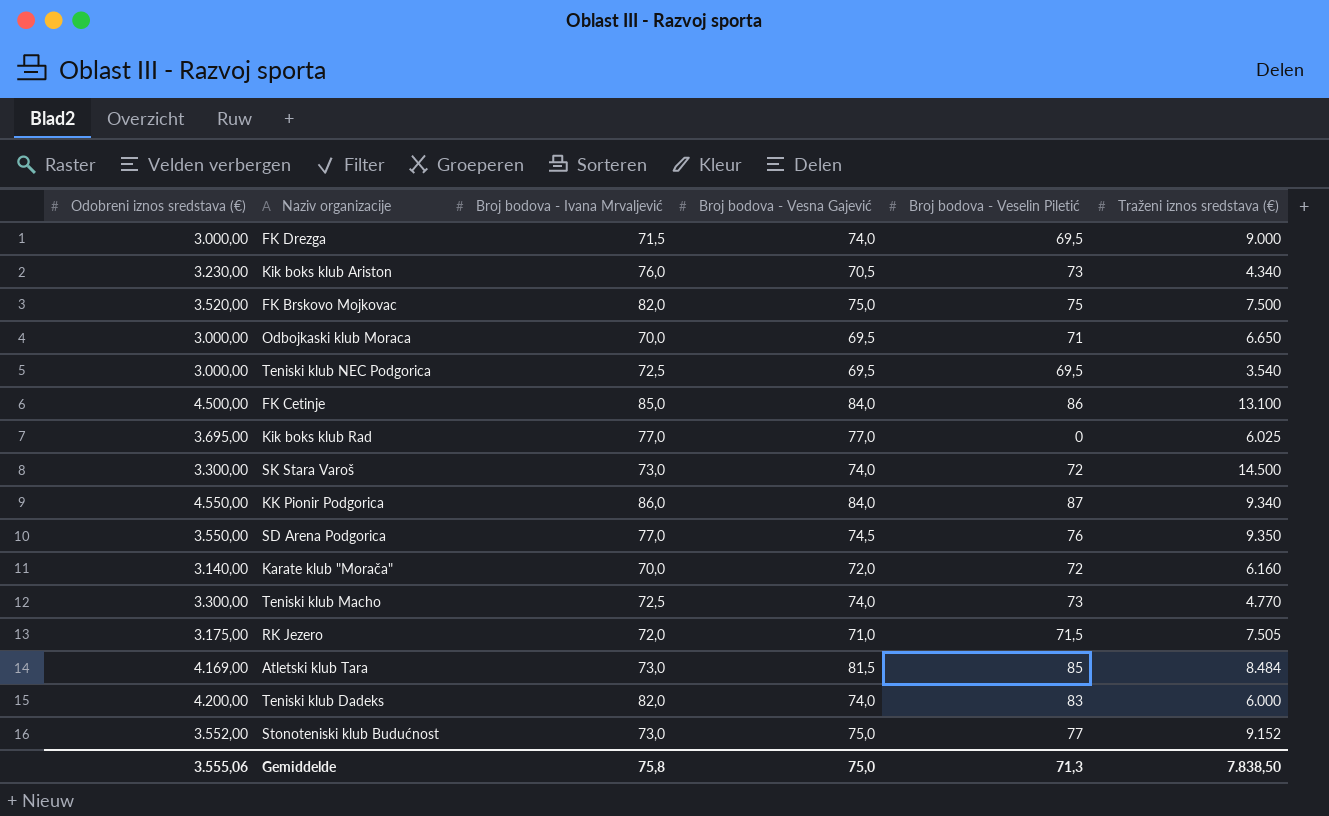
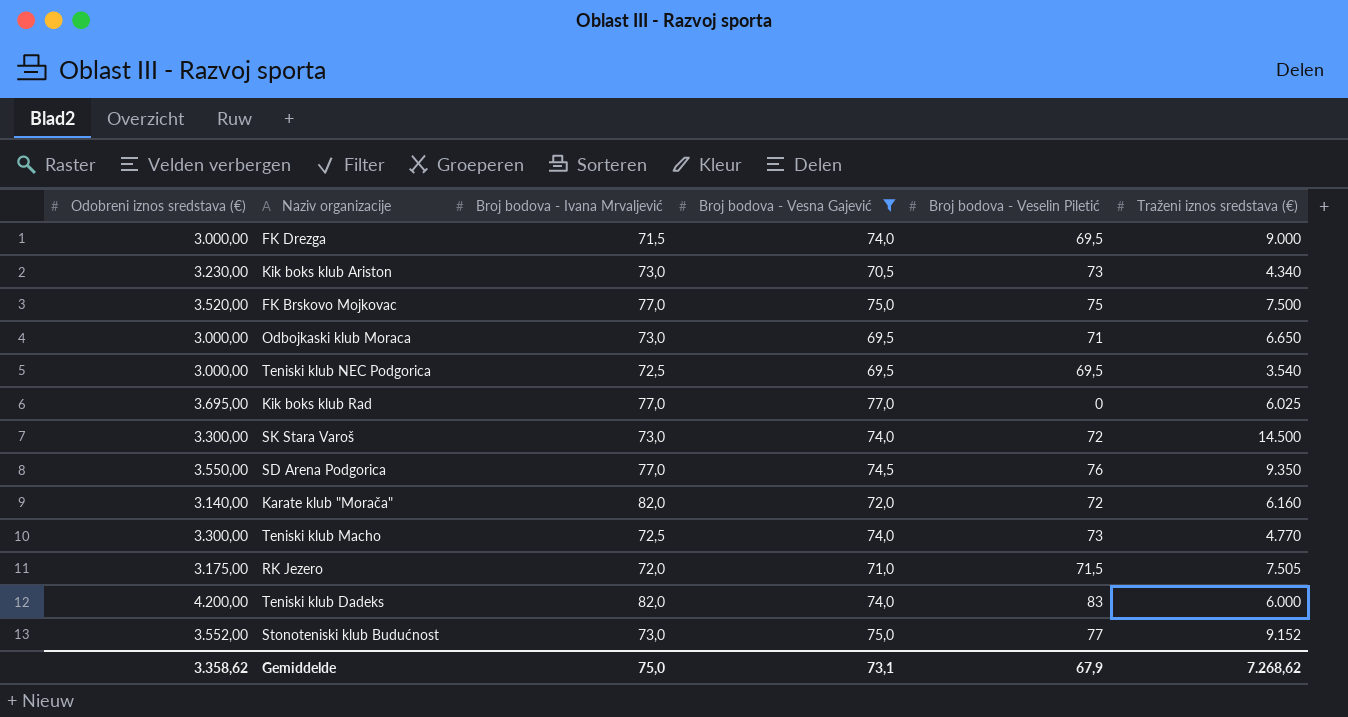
filter: none -> Broj bodova - Vesna Gajević <= 77,0
Kik boks klub Ariston | Broj bodova - Ivana Mrvaljević: 76,0 -> 73,0
FK Brskovo Mojkovac | Broj bodova - Ivana Mrvaljević: 82,0 -> 77,0
Odbojkaski klub Moraca | Broj bodova - Ivana Mrvaljević: 70,0 -> 73,0
Karate klub "Morača" | Broj bodova - Ivana Mrvaljević: 70,0 -> 82,0
Gemiddelde | Odobreni iznos sredstava (€): 3.555,06 -> 3.358,62
Gemiddelde | Broj bodova - Ivana Mrvaljević: 75,8 -> 75,0
Gemiddelde | Broj bodova - Vesna Gajević: 75,0 -> 73,1
Gemiddelde | Broj bodova - Veselin Piletić: 71,3 -> 67,9
Gemiddelde | Traženi iznos sredstava (€): 7.838,50 -> 7.268,62

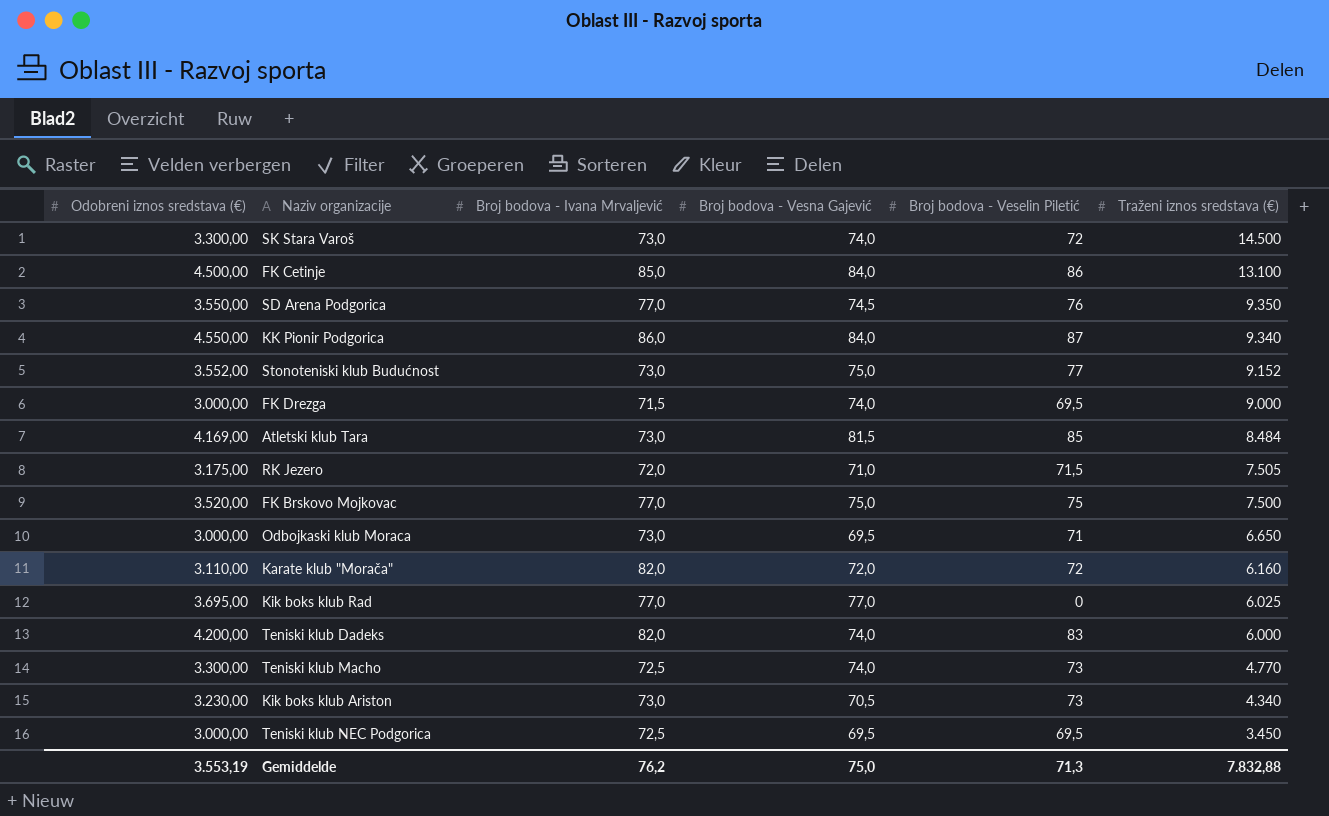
filter: Broj bodova - Vesna Gajević <= 77,0 -> none
row order: none -> Traženi iznos sredstava (€) descending
Karate klub "Morača" | Odobreni iznos sredstava (€): 3.140,00 -> 3.110,00
Teniski klub NEC Podgorica | Traženi iznos sredstava (€): 3.540 -> 3.450
Gemiddelde | Odobreni iznos sredstava (€): 3.358,62 -> 3.553,19
Gemiddelde | Broj bodova - Ivana Mrvaljević: 75,0 -> 76,2
Gemiddelde | Broj bodova - Vesna Gajević: 73,1 -> 75,0
Gemiddelde | Broj bodova - Veselin Piletić: 67,9 -> 71,3
Gemiddelde | Traženi iznos sredstava (€): 7.268,62 -> 7.832,88

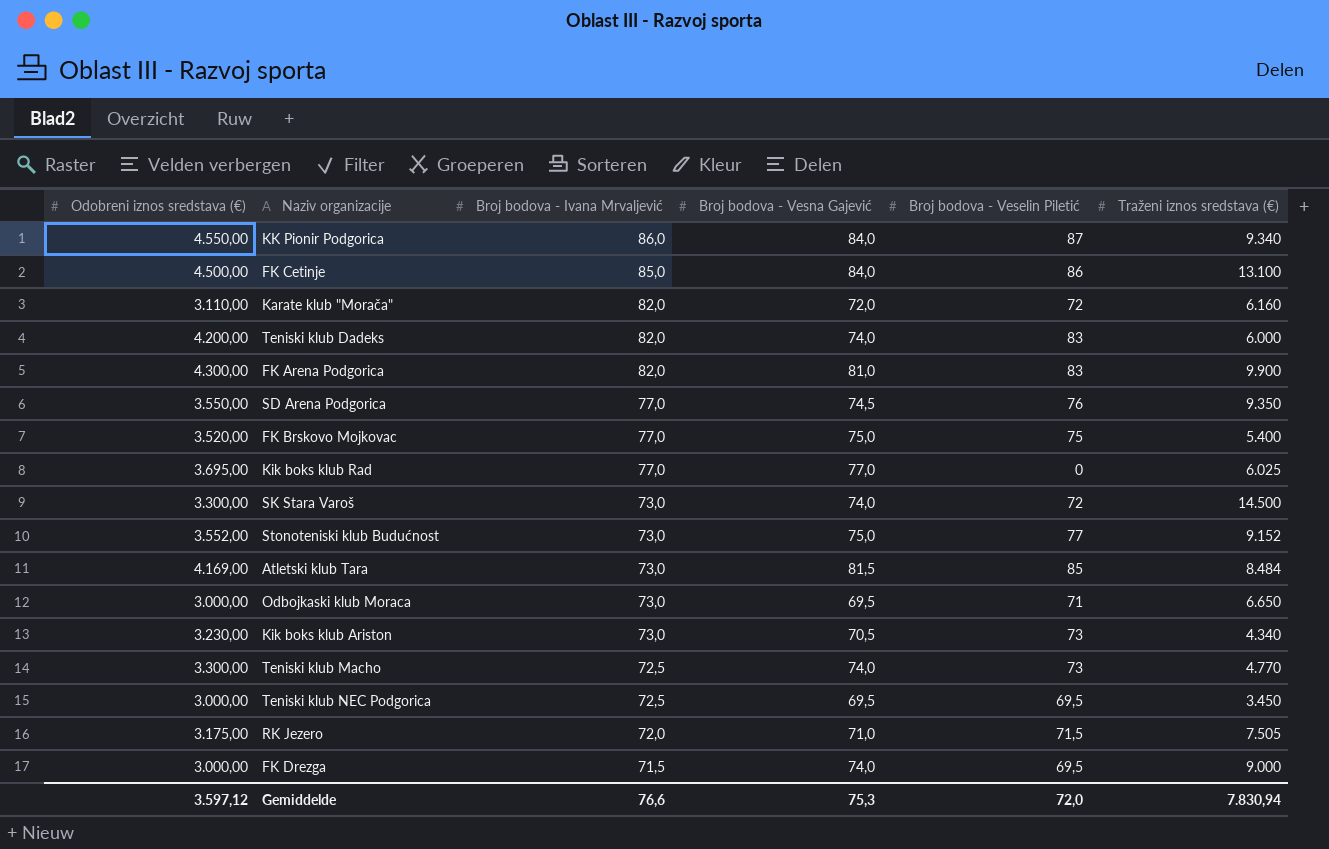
row order: Traženi iznos sredstava (€) descending -> Broj bodova - Ivana Mrvaljević descending
row FK Arena Podgorica: none -> 4.300,00 | 82,0 | 81,0 | 83 | 9.900
FK Brskovo Mojkovac | Traženi iznos sredstava (€): 7.500 -> 5.400
Gemiddelde | Odobreni iznos sredstava (€): 3.553,19 -> 3.597,12
Gemiddelde | Broj bodova - Ivana Mrvaljević: 76,2 -> 76,6
Gemiddelde | Broj bodova - Vesna Gajević: 75,0 -> 75,3
Gemiddelde | Broj bodova - Veselin Piletić: 71,3 -> 72,0
Gemiddelde | Traženi iznos sredstava (€): 7.832,88 -> 7.830,94

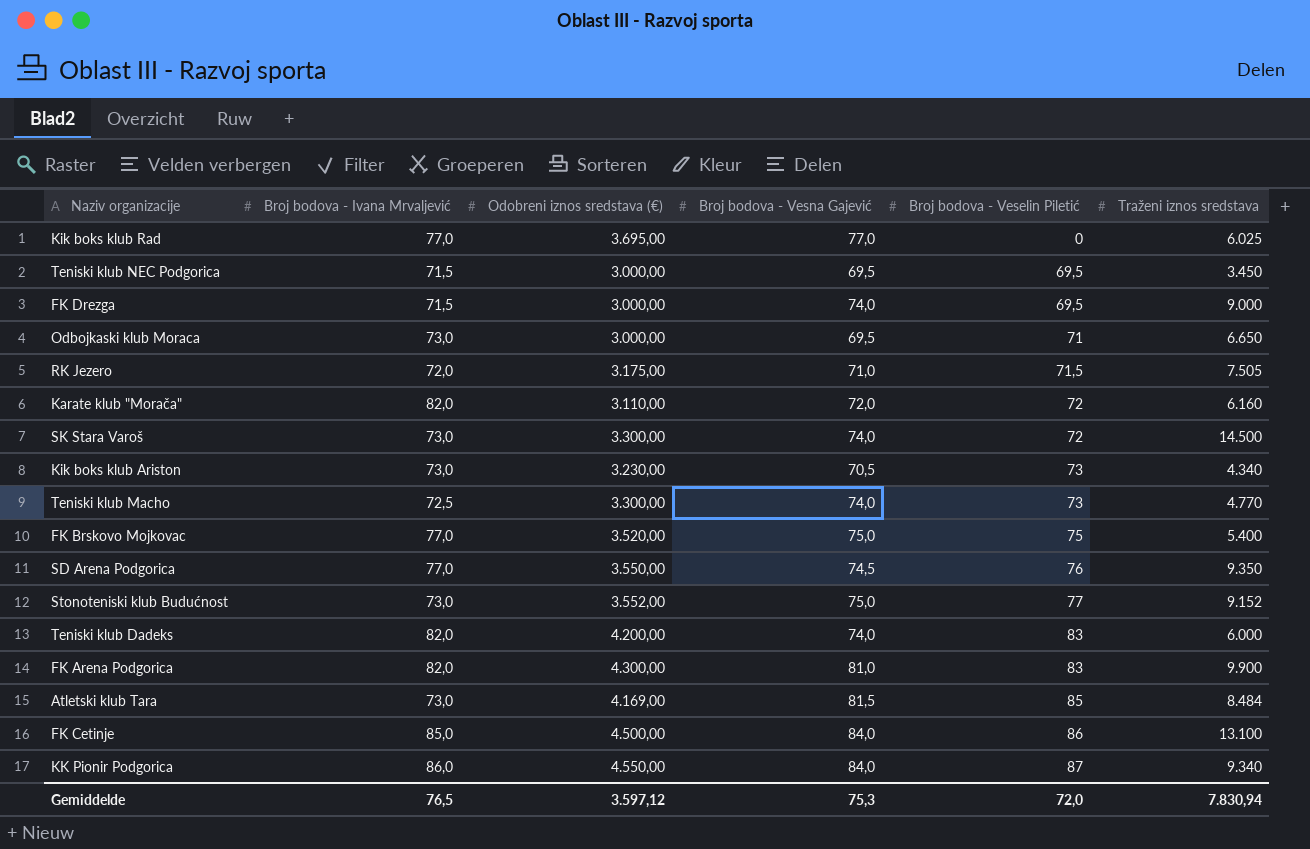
row order: Broj bodova - Ivana Mrvaljević descending -> Broj bodova - Veselin Piletić ascending
column Odobreni iznos sredstava (€) | position: 1 -> 3
column name: Traženi iznos sredstava (€) -> Traženi iznos sredstava
Teniski klub NEC Podgorica | Broj bodova - Ivana Mrvaljević: 72,5 -> 71,5
Gemiddelde | Broj bodova - Ivana Mrvaljević: 76,6 -> 76,5

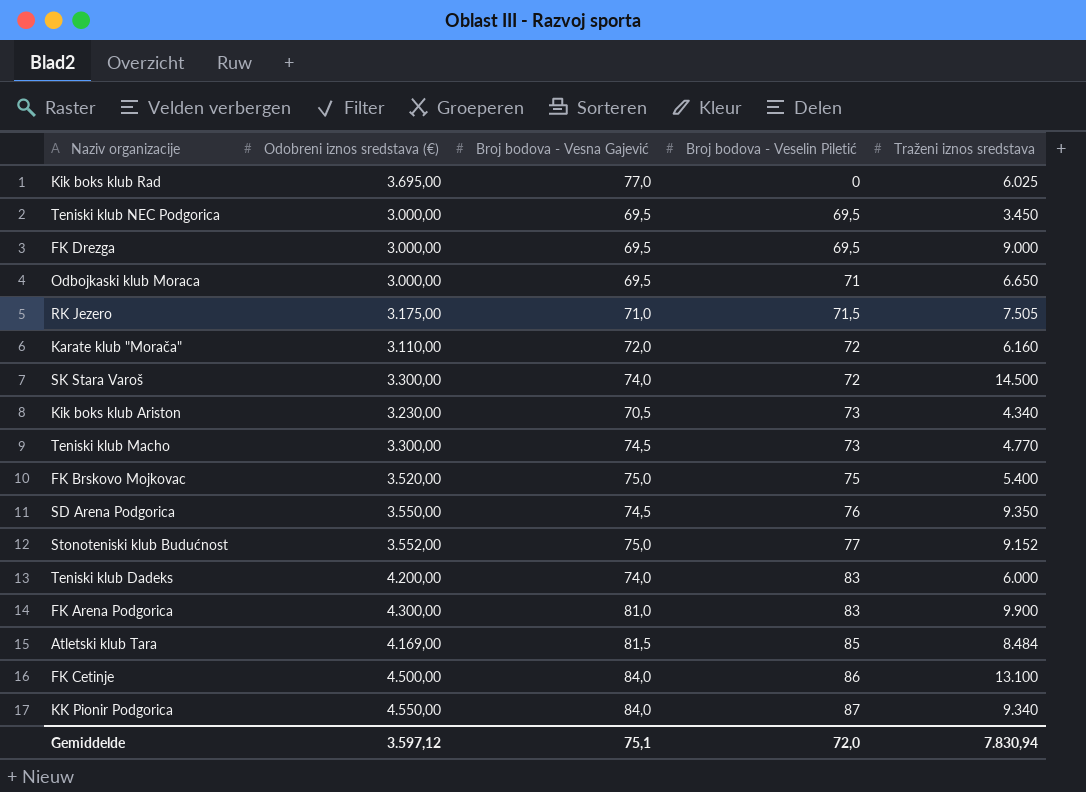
column Broj bodova - Ivana Mrvaljević | position: 2 -> none
FK Drezga | Broj bodova - Vesna Gajević: 74,0 -> 69,5
Teniski klub Macho | Broj bodova - Vesna Gajević: 74,0 -> 74,5
Gemiddelde | Broj bodova - Vesna Gajević: 75,3 -> 75,1

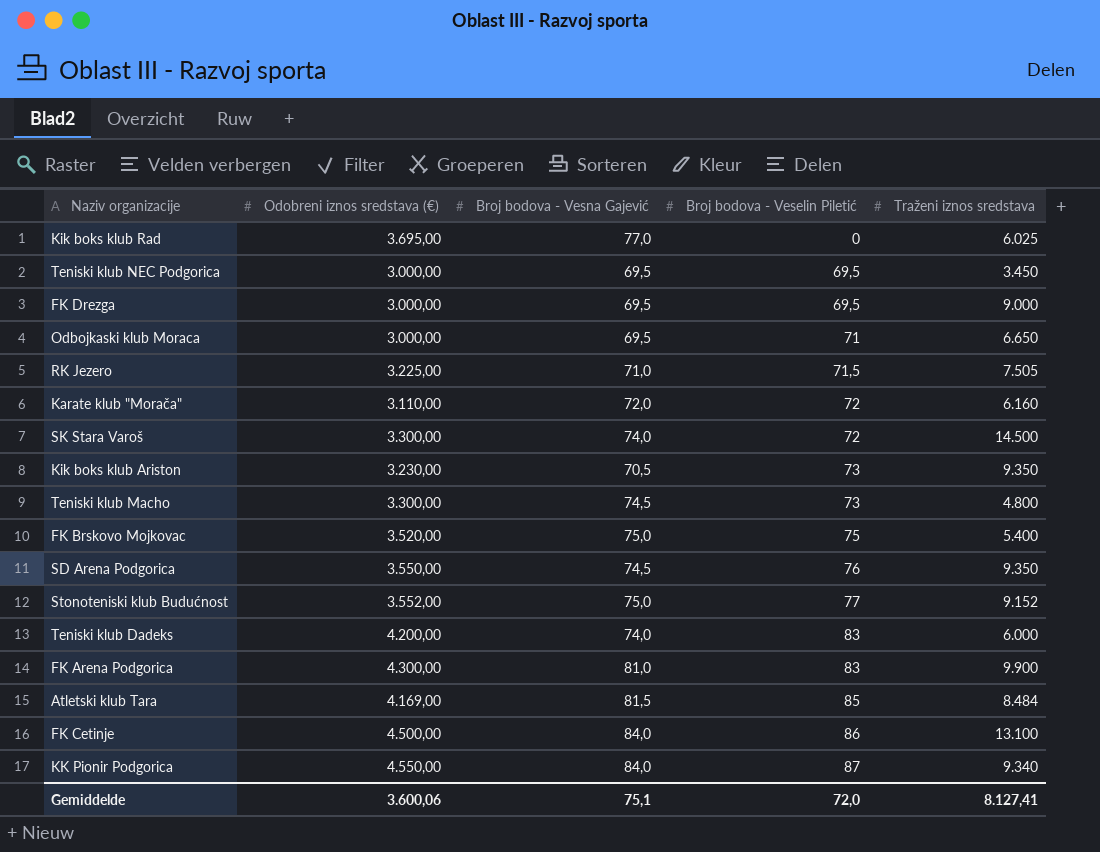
RK Jezero | Odobreni iznos sredstava (€): 3.175,00 -> 3.225,00
Kik boks klub Ariston | Traženi iznos sredstava: 4.340 -> 9.350
Teniski klub Macho | Traženi iznos sredstava: 4.770 -> 4.800
Gemiddelde | Odobreni iznos sredstava (€): 3.597,12 -> 3.600,06
Gemiddelde | Traženi iznos sredstava: 7.830,94 -> 8.127,41

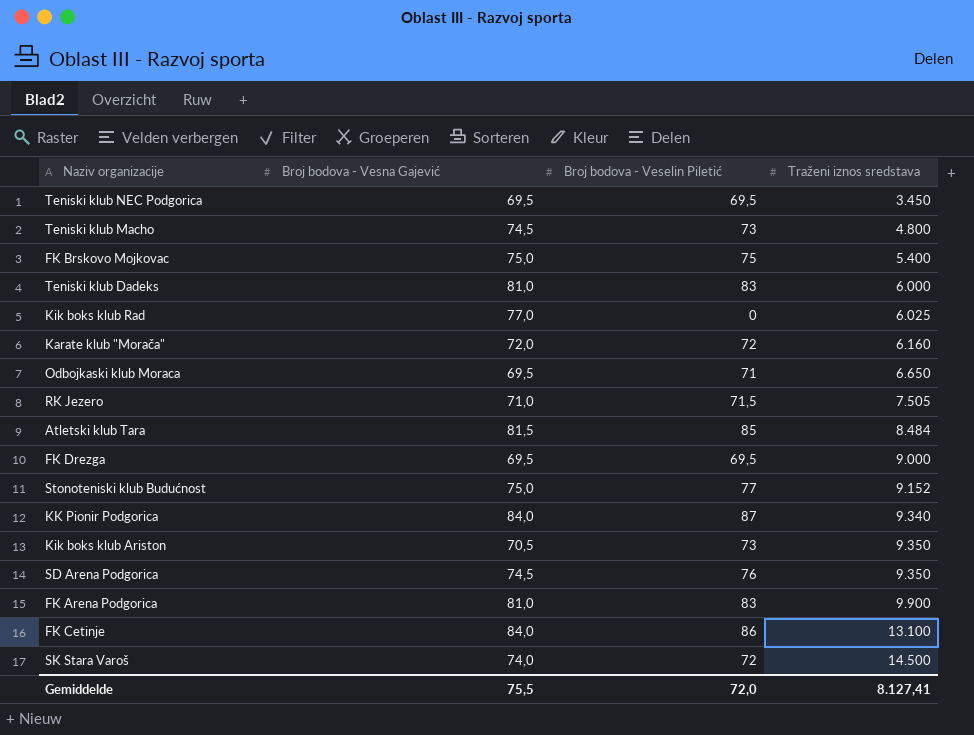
row order: Broj bodova - Veselin Piletić ascending -> Traženi iznos sredstava ascending
column Odobreni iznos sredstava (€) | position: 2 -> none
Teniski klub Dadeks | Broj bodova - Vesna Gajević: 74,0 -> 81,0
Gemiddelde | Broj bodova - Vesna Gajević: 75,1 -> 75,5

